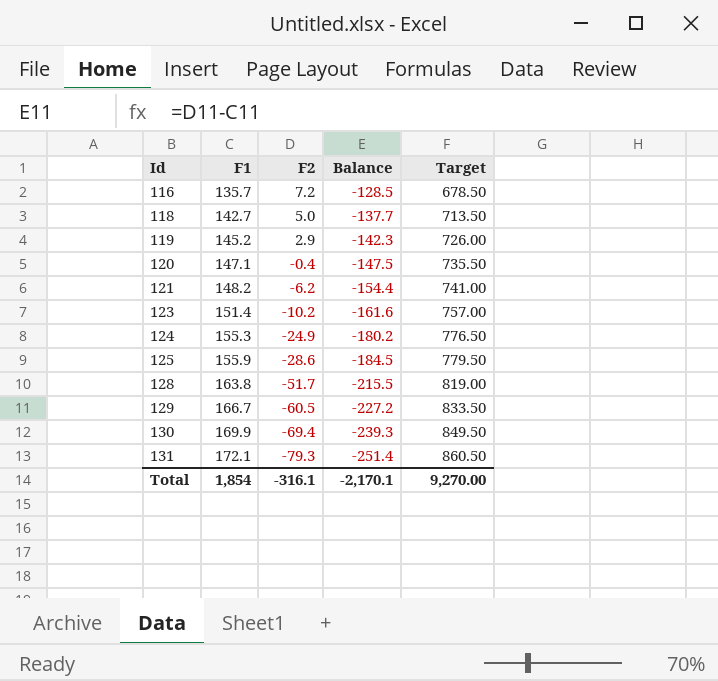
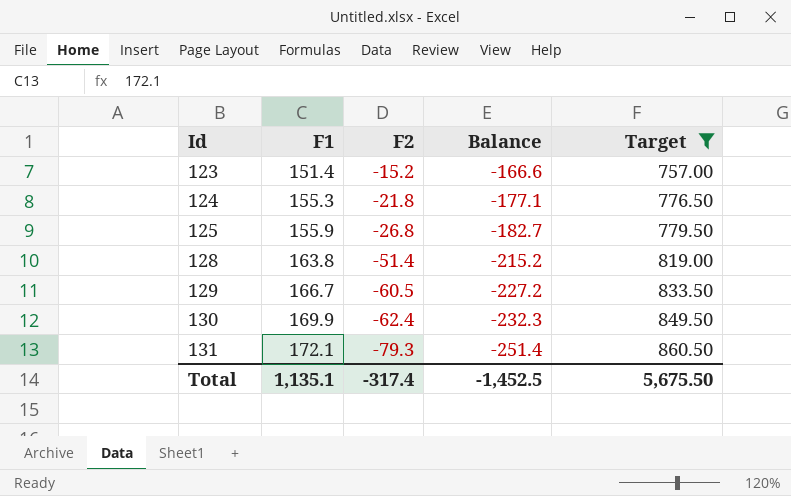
filter: none -> Target >= 757.00
123 | F2: -10.2 -> -15.2
123 | Balance: -161.6 -> -166.6
124 | F2: -24.9 -> -21.8
124 | Balance: -180.2 -> -177.1
125 | F2: -28.6 -> -26.8
125 | Balance: -184.5 -> -182.7
128 | F2: -51.7 -> -51.4
128 | Balance: -215.5 -> -215.2
130 | F2: -69.4 -> -62.4
130 | Balance: -239.3 -> -232.3
Total | F1: 1,854 -> 1,135.1
Total | F2: -316.1 -> -317.4
Total | Balance: -2,170.1 -> -1,452.5
Total | Target: 9,270.00 -> 5,675.50

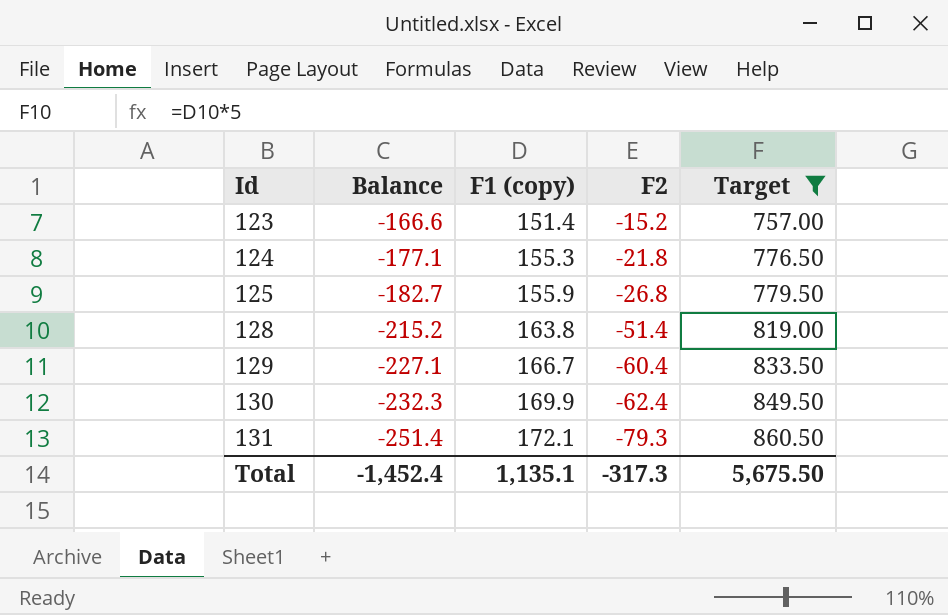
column Balance | position: 4 -> 2
column name: F1 -> F1 (copy)
129 | Balance: -227.2 -> -227.1
129 | F2: -60.5 -> -60.4
Total | Balance: -1,452.5 -> -1,452.4
Total | F2: -317.4 -> -317.3

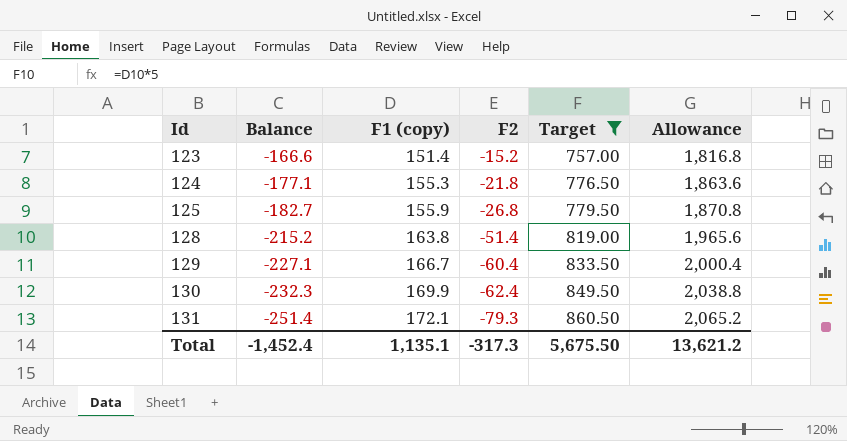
column Allowance | formula: none -> [F1 (copy)] * 12

